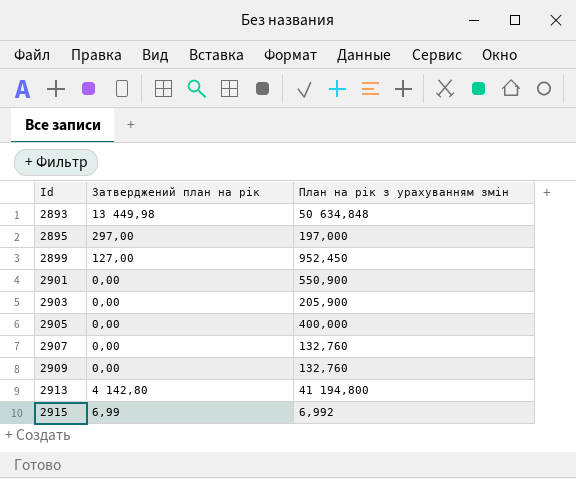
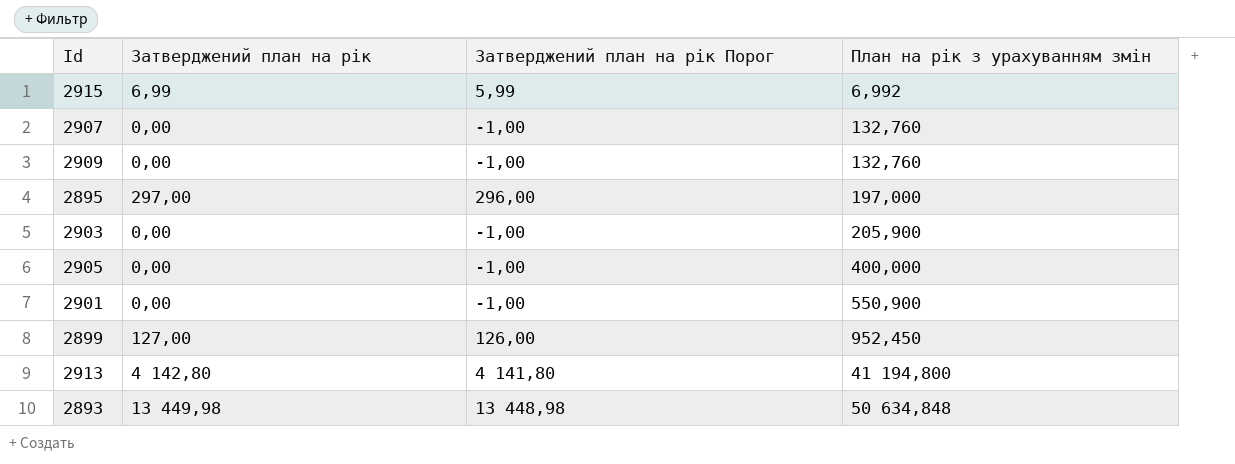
row order: Id ascending -> План на рік з урахуванням змін ascending
column Затверджений план на рік Порог | formula: none -> [Затверджений план на рік] - 1

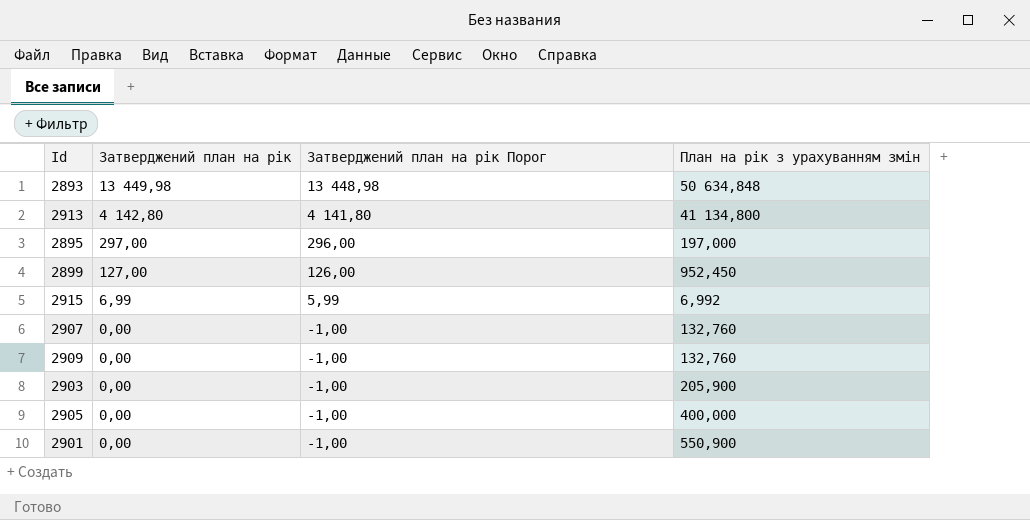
row order: План на рік з урахуванням змін ascending -> Затверджений план на рік descending
2913 | План на рік з урахуванням змін: 41 194,800 -> 41 134,800

